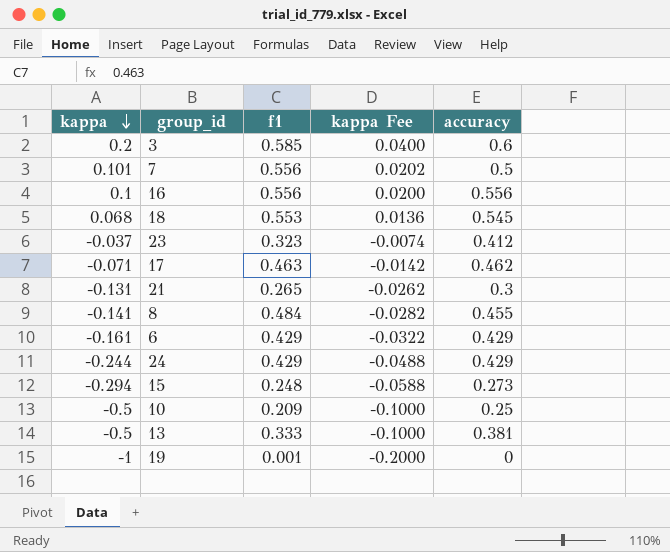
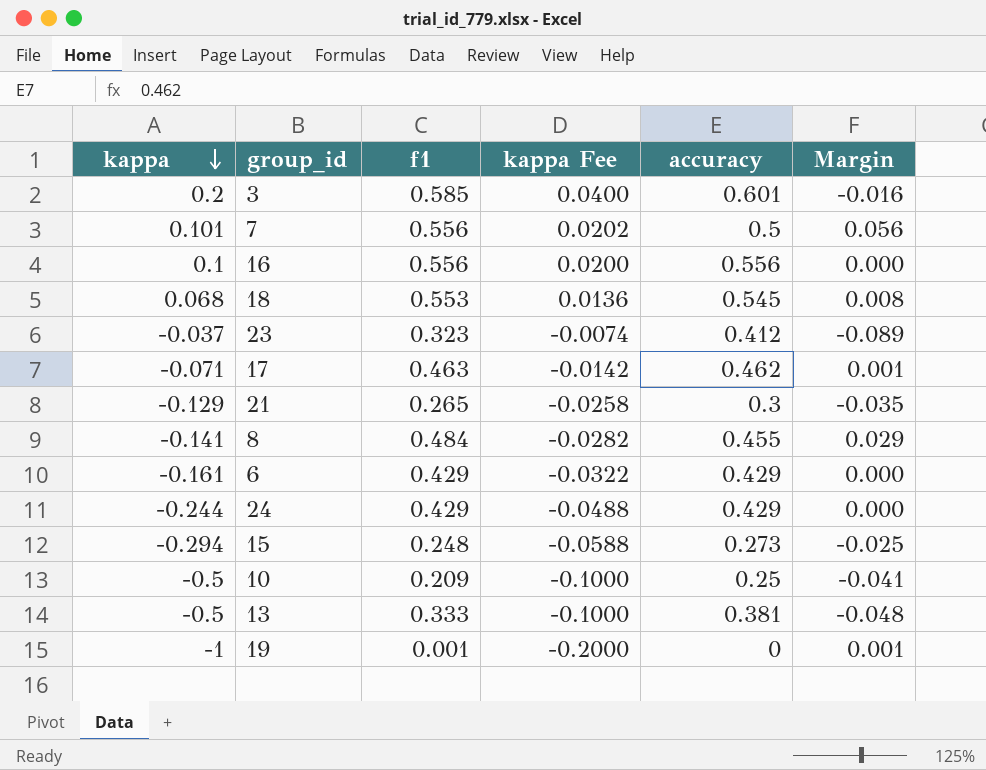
column Margin | formula: none -> [f1] - [accuracy]
3 | accuracy: 0.6 -> 0.601
21 | kappa: -0.131 -> -0.129
21 | kappa Fee: -0.0262 -> -0.0258

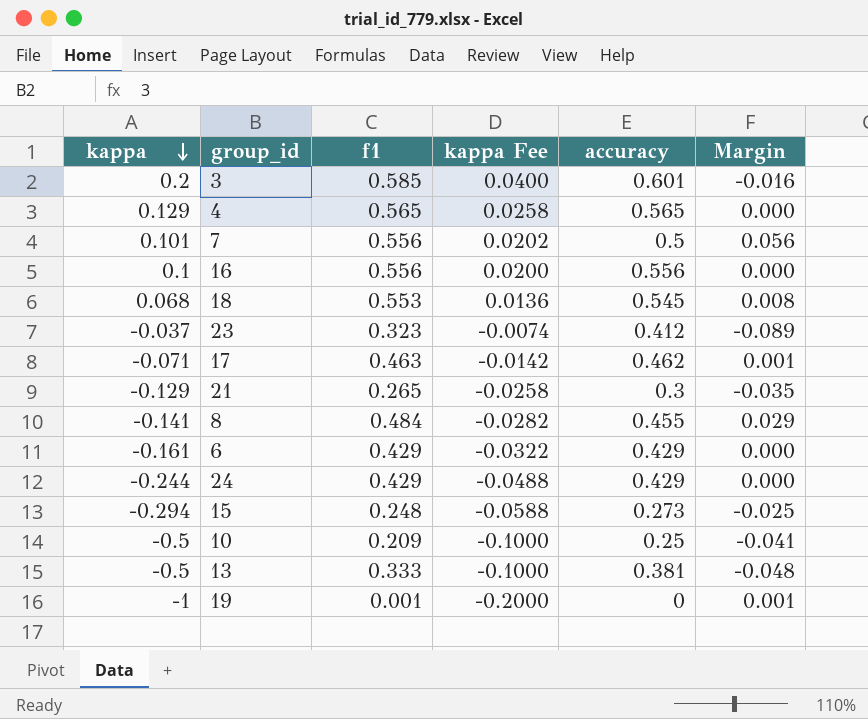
row 4: none -> 0.129 | 0.565 | 0.0258 | 0.565 | 0.000

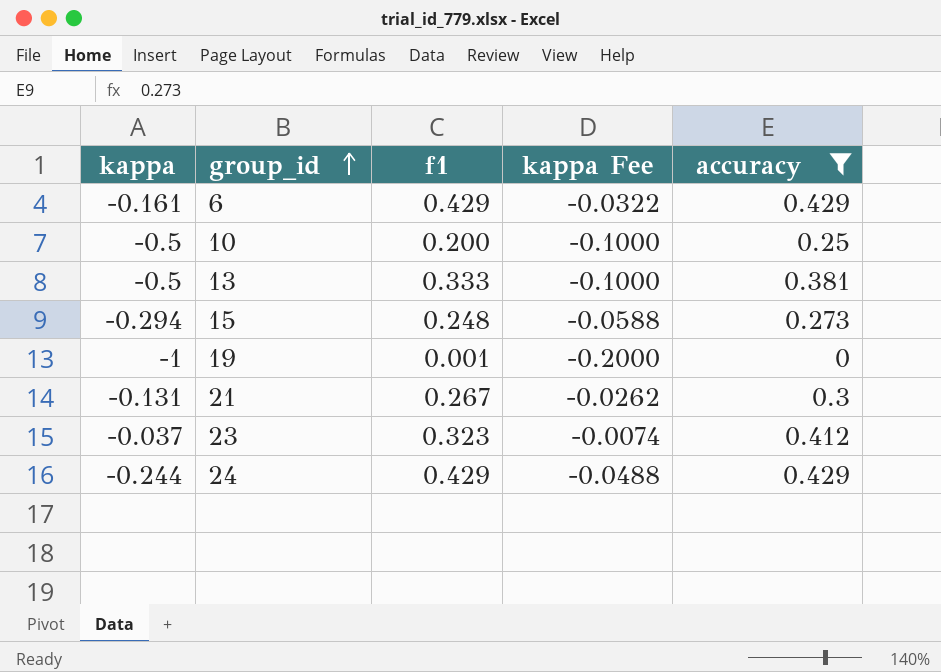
filter: none -> accuracy <= 0.429
row order: kappa descending -> group_id ascending
column Margin | formula: [f1] - [accuracy] -> none
10 | f1: 0.209 -> 0.200
21 | kappa: -0.129 -> -0.131
21 | f1: 0.265 -> 0.267
21 | kappa Fee: -0.0258 -> -0.0262

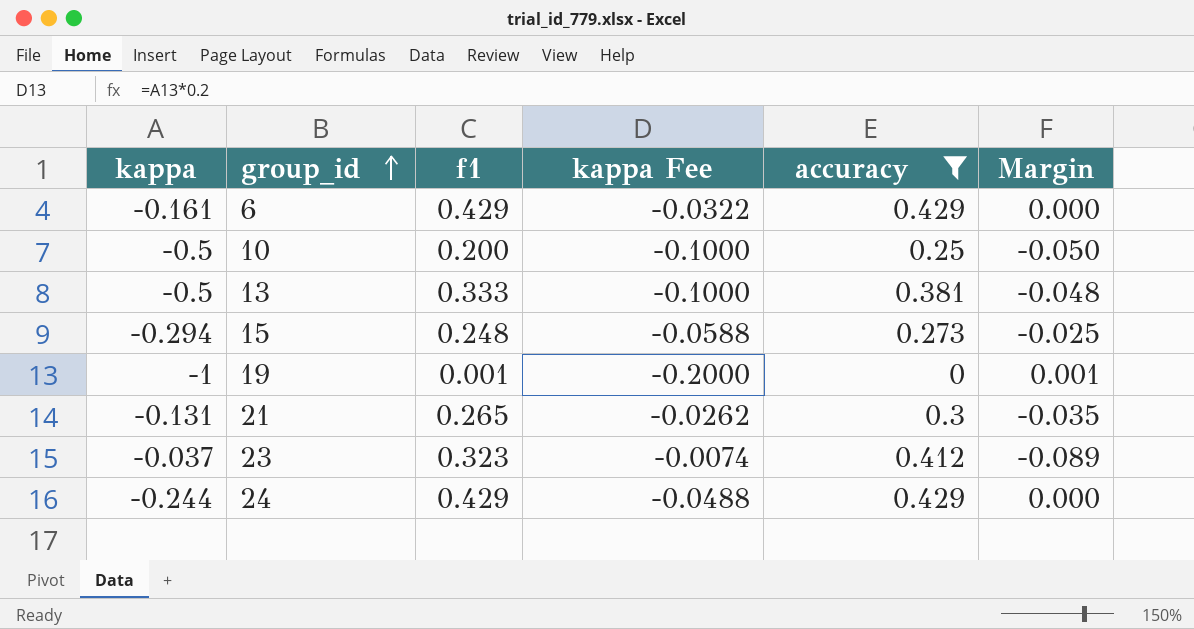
column Margin | formula: none -> [f1] - [accuracy]
21 | f1: 0.267 -> 0.265

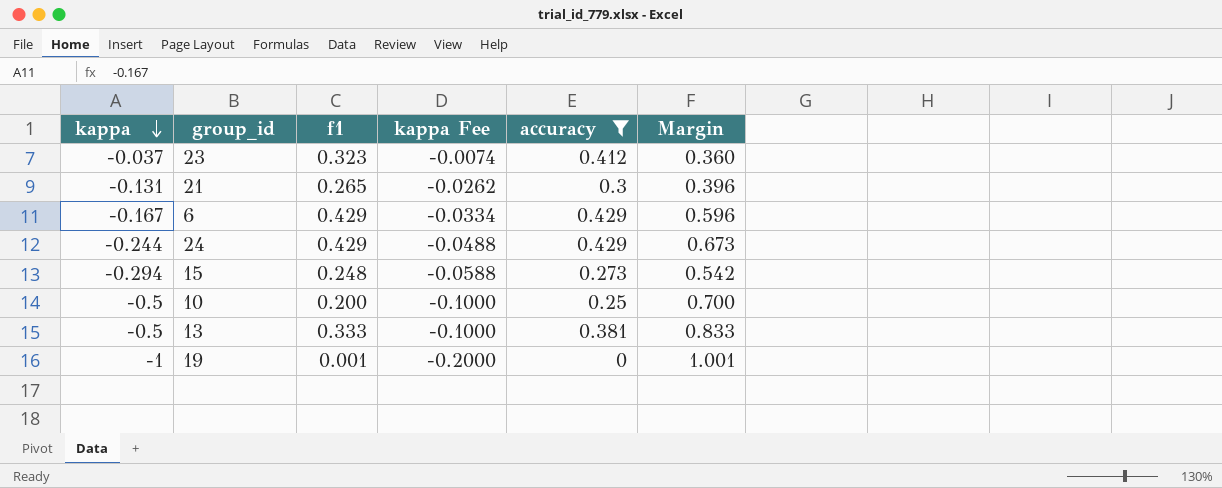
row order: group_id ascending -> kappa descending
column Margin | formula: [f1] - [accuracy] -> [f1] - [kappa]
6 | kappa: -0.161 -> -0.167
6 | kappa Fee: -0.0322 -> -0.0334

